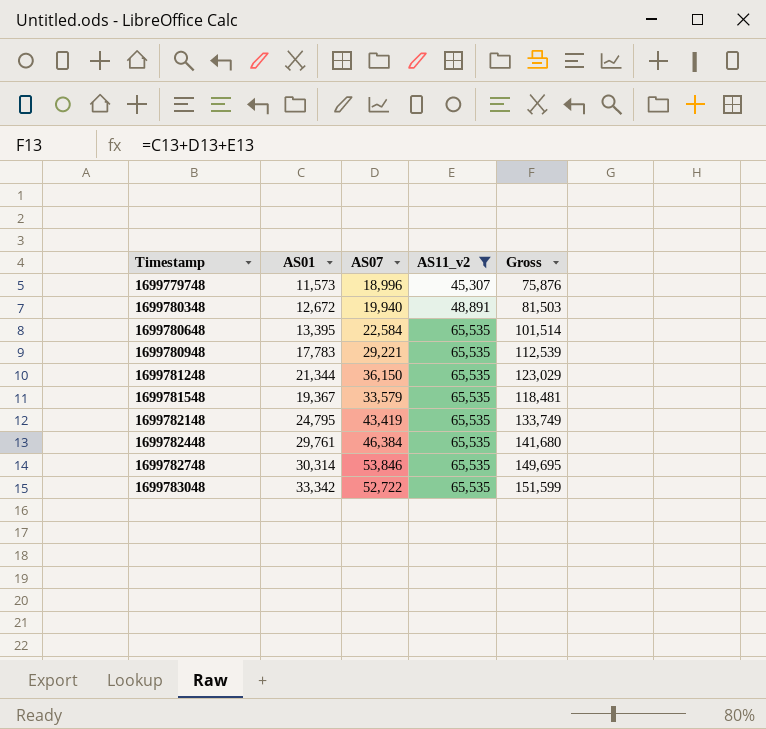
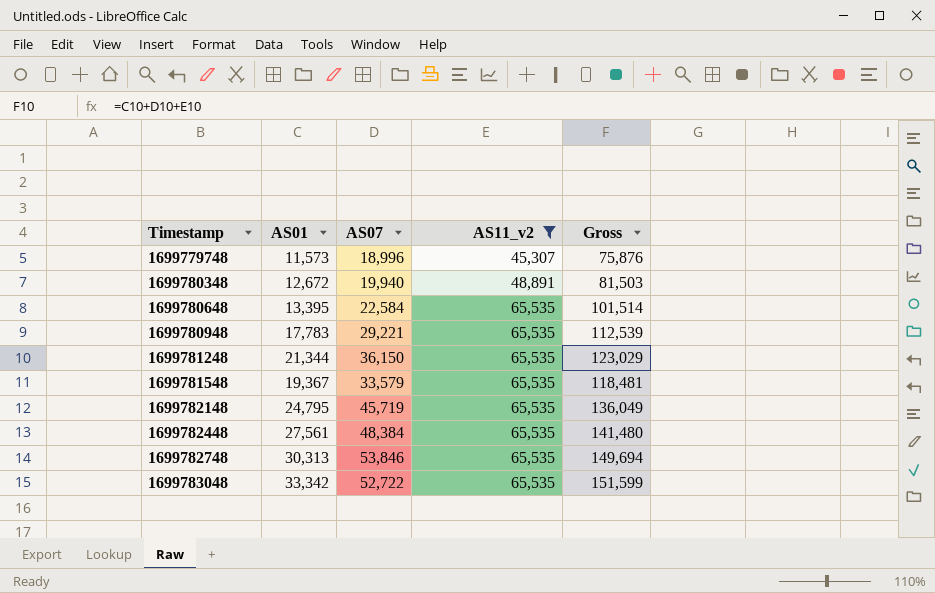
1699782148 | AS07: 43,419 -> 45,719
1699782148 | Gross: 133,749 -> 136,049
1699782448 | AS01: 29,761 -> 27,561
1699782448 | AS07: 46,384 -> 48,384
1699782448 | Gross: 141,680 -> 141,480
1699782748 | AS01: 30,314 -> 30,313
1699782748 | Gross: 149,695 -> 149,694

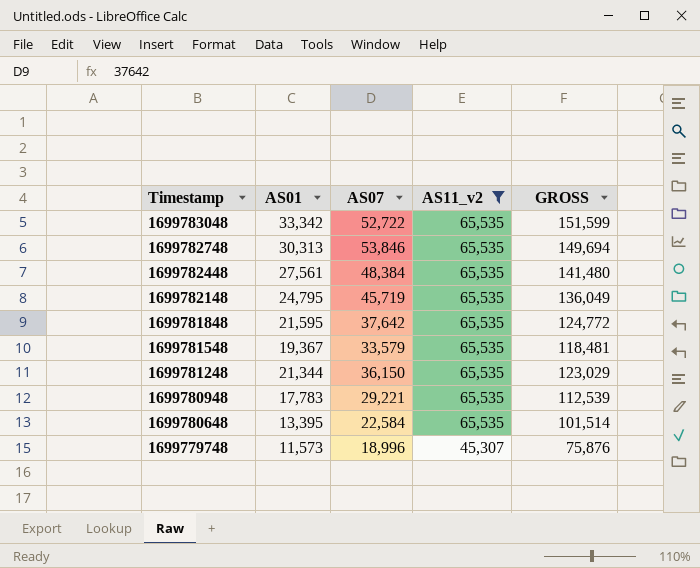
row order: Timestamp ascending -> Timestamp descending
column name: Gross -> GROSS
row 1699780348: 12,672 | 19,940 | 48,891 | 81,503 -> none
row 1699781848: none -> 21,595 | 37,642 | 65,535 | 124,772

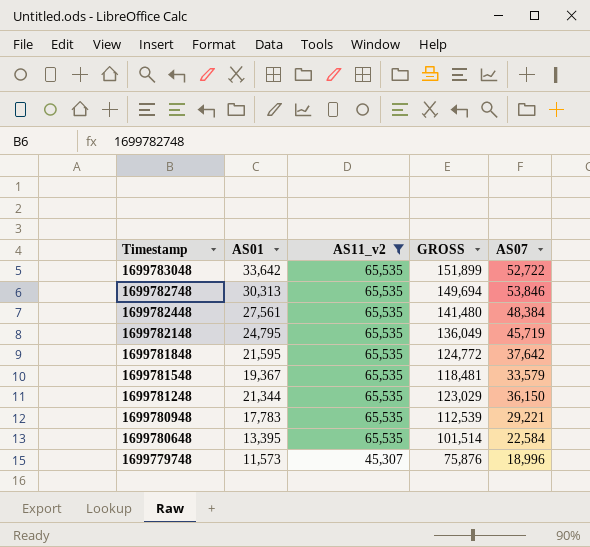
column AS07 | position: 3 -> 5
1699783048 | AS01: 33,342 -> 33,642
1699783048 | GROSS: 151,599 -> 151,899

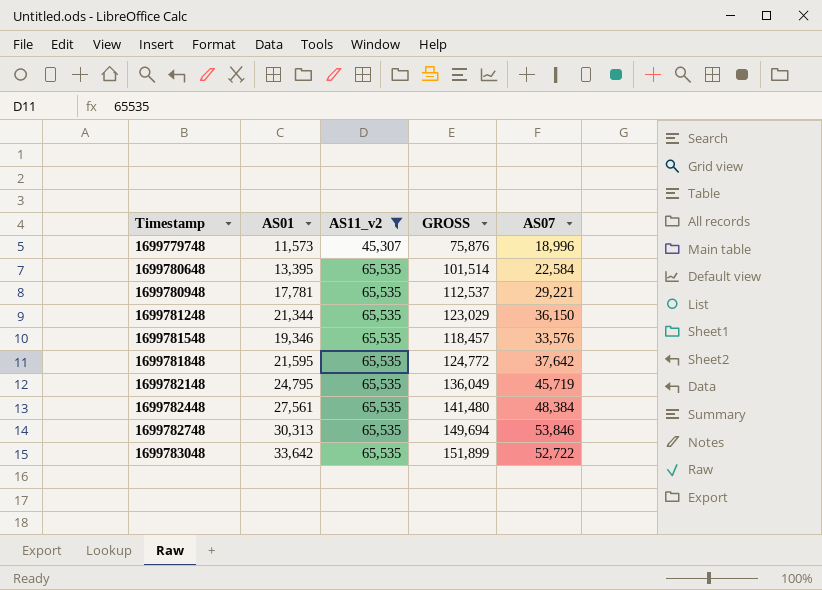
row order: Timestamp descending -> Timestamp ascending
1699780948 | AS01: 17,783 -> 17,781
1699780948 | GROSS: 112,539 -> 112,537
1699781548 | AS01: 19,367 -> 19,346
1699781548 | GROSS: 118,481 -> 118,457
1699781548 | AS07: 33,579 -> 33,576

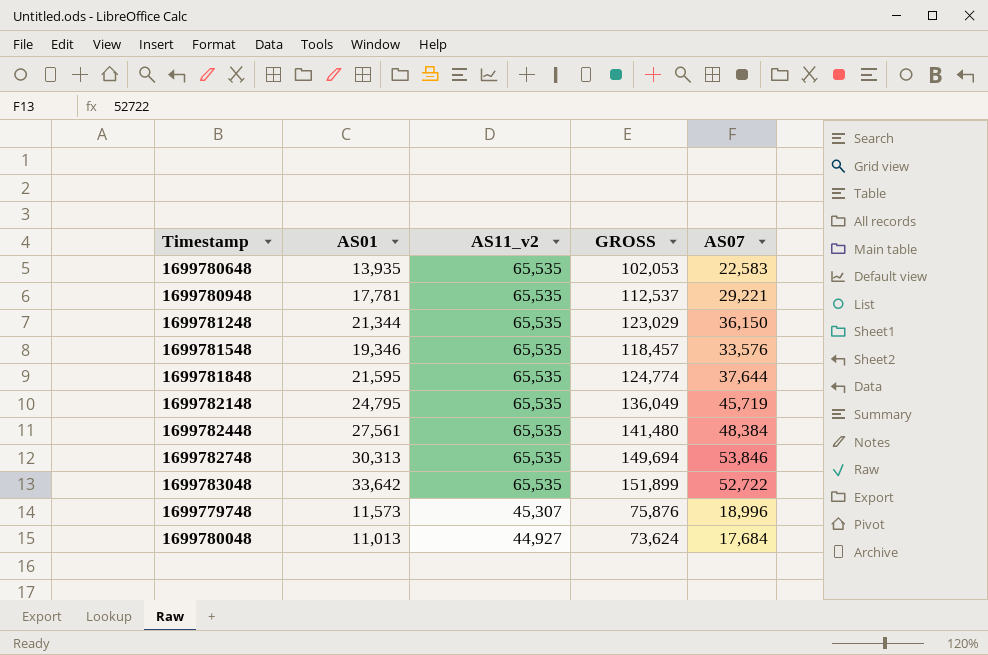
filter: AS11_v2 != 44,927 -> none
row order: Timestamp ascending -> AS11_v2 descending
1699780648 | AS01: 13,395 -> 13,935
1699780648 | GROSS: 101,514 -> 102,053
1699780648 | AS07: 22,584 -> 22,583
1699781848 | GROSS: 124,772 -> 124,774
1699781848 | AS07: 37,642 -> 37,644

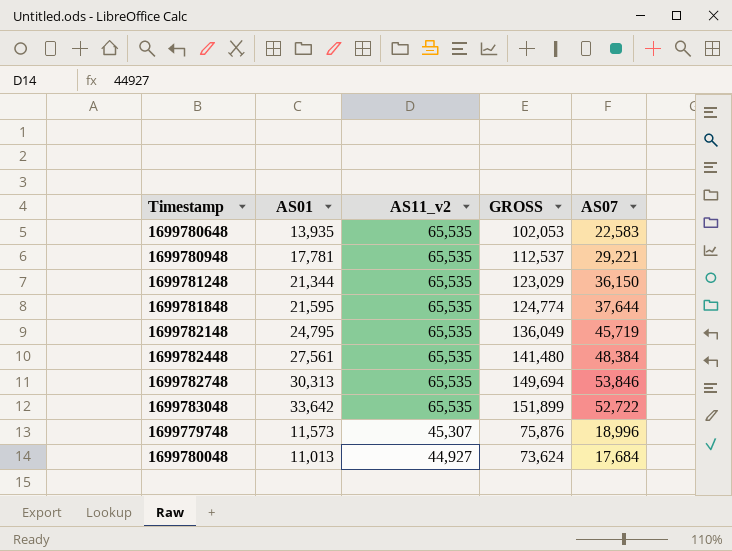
row 1699781548: 19,346 | 65,535 | 118,457 | 33,576 -> none

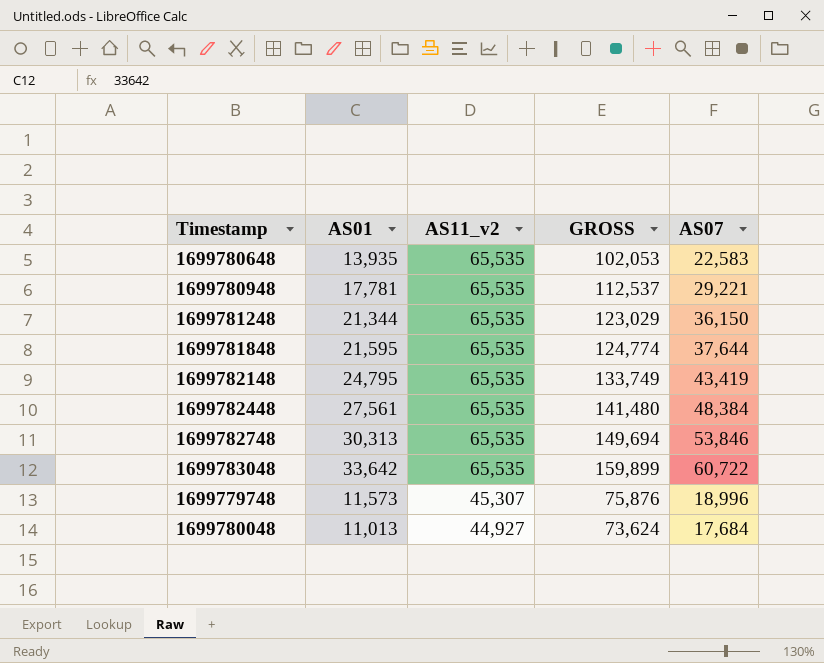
1699782148 | GROSS: 136,049 -> 133,749
1699782148 | AS07: 45,719 -> 43,419
1699783048 | GROSS: 151,899 -> 159,899
1699783048 | AS07: 52,722 -> 60,722

